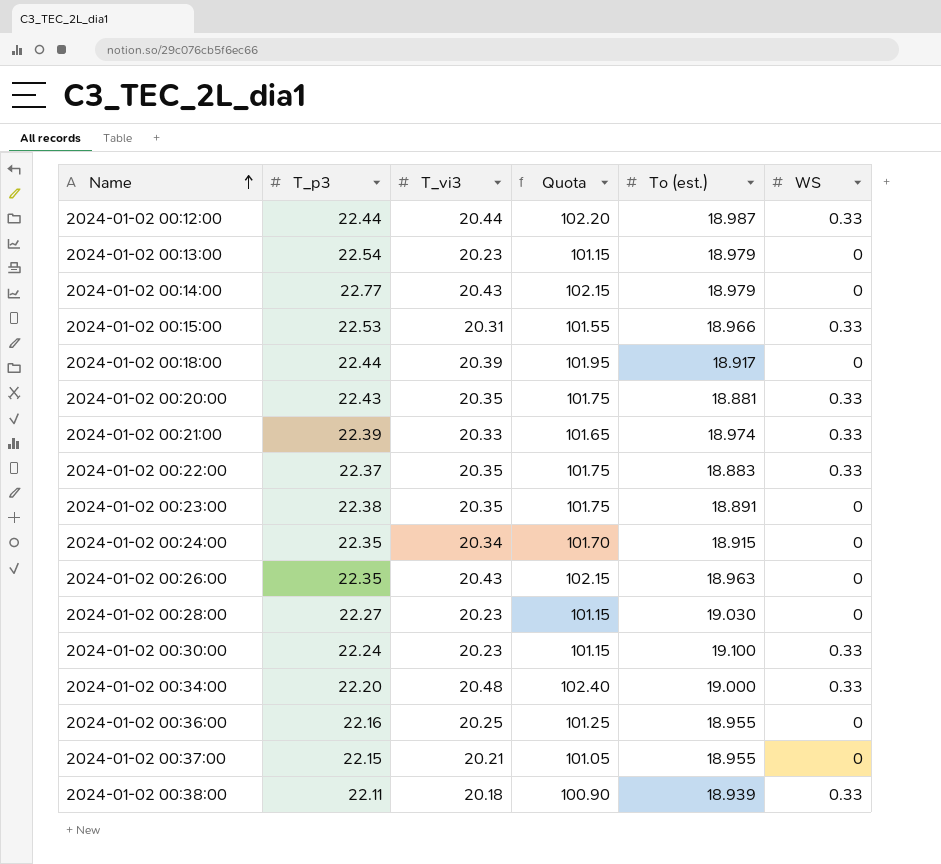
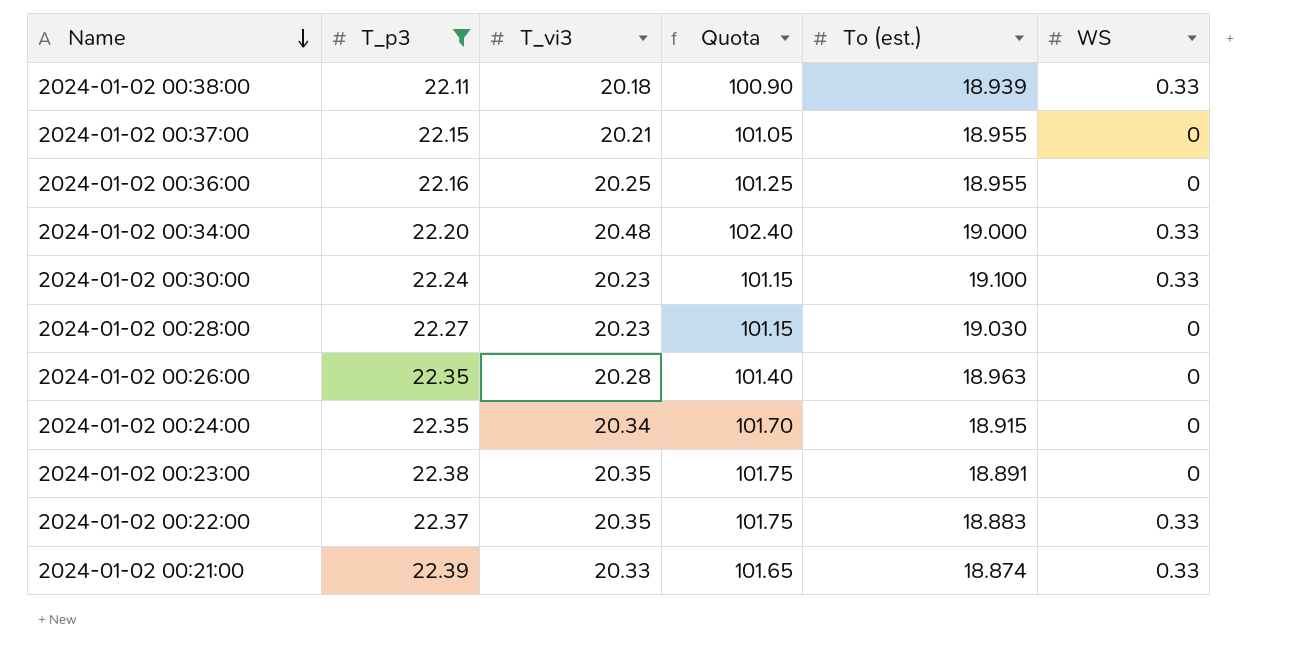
filter: none -> T_p3 <= 22.39
row order: Name ascending -> Name descending
2024-01-02 00:26:00 | T_vi3: 20.43 -> 20.28
2024-01-02 00:26:00 | Quota: 102.15 -> 101.40
2024-01-02 00:21:00 | To (est.): 18.974 -> 18.874

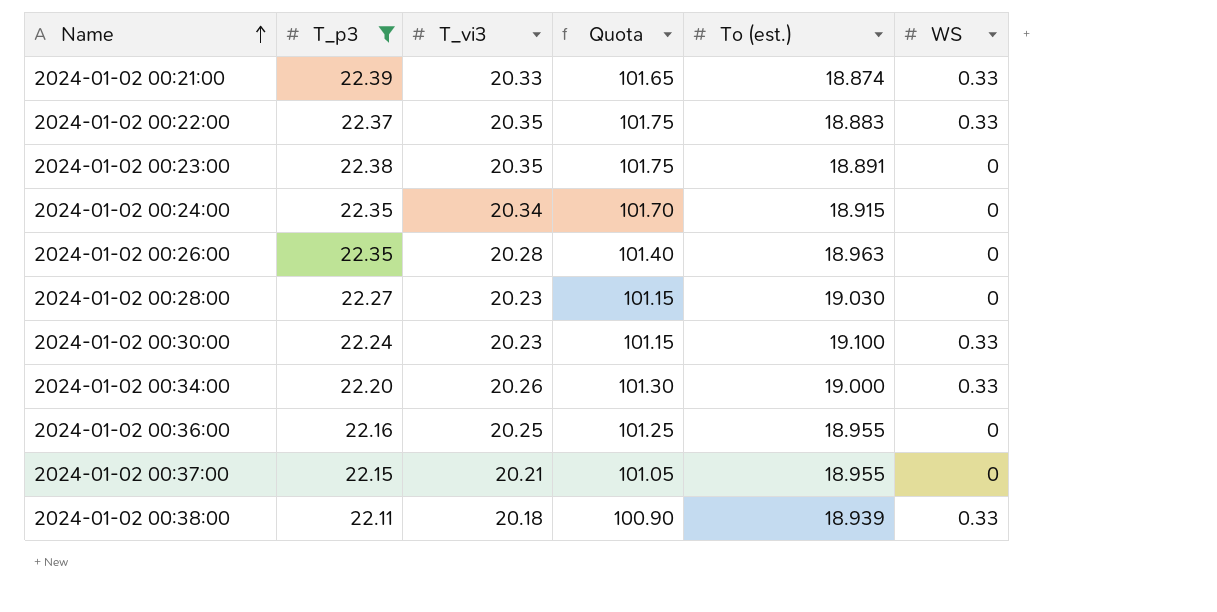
row order: Name descending -> Name ascending
2024-01-02 00:34:00 | T_vi3: 20.48 -> 20.26
2024-01-02 00:34:00 | Quota: 102.40 -> 101.30

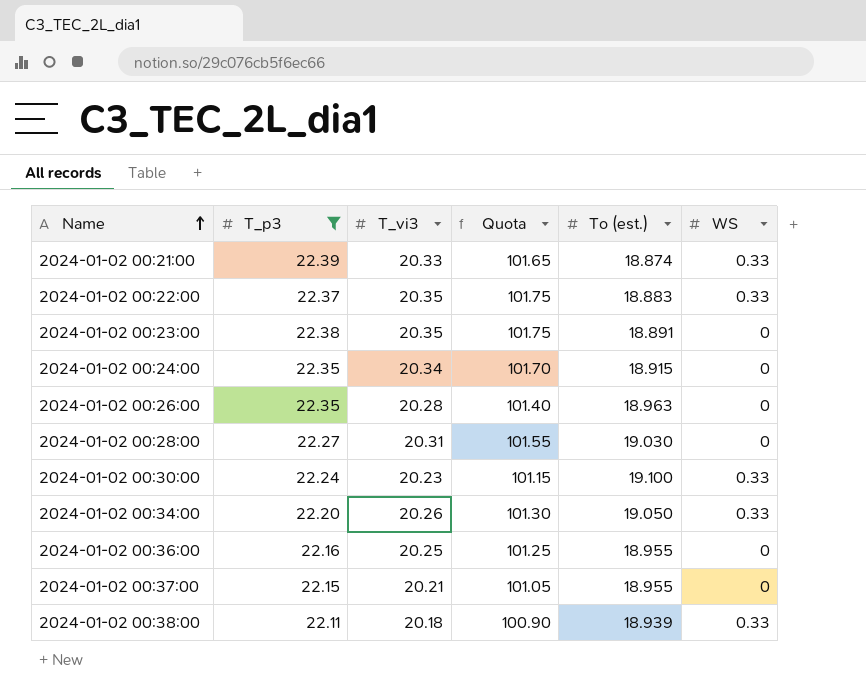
2024-01-02 00:28:00 | T_vi3: 20.23 -> 20.31
2024-01-02 00:28:00 | Quota: 101.15 -> 101.55
2024-01-02 00:34:00 | To (est.): 19.000 -> 19.050

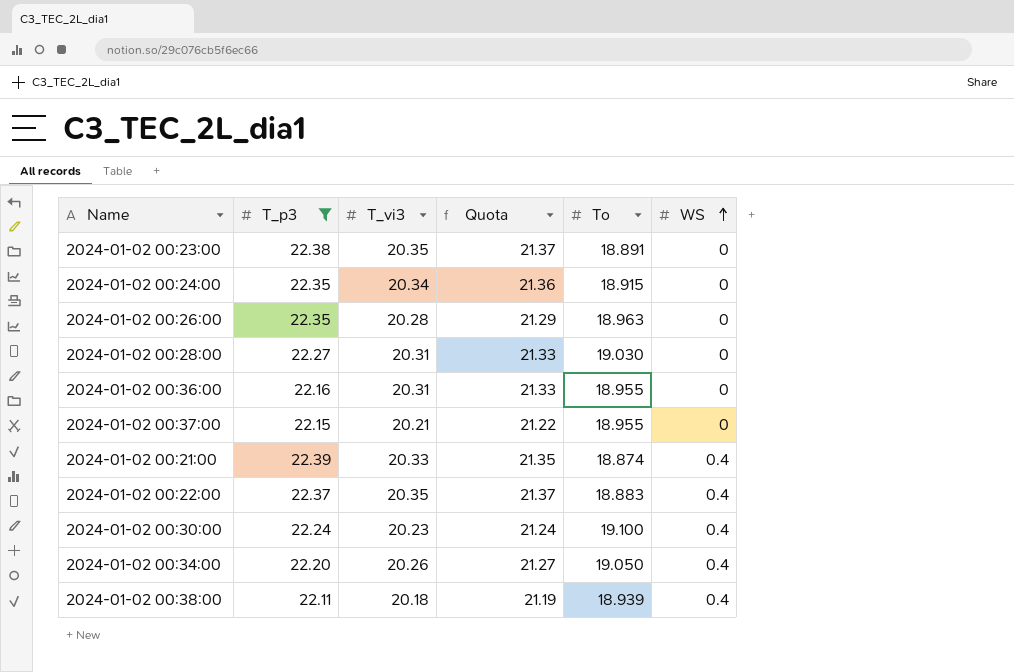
row order: Name ascending -> WS ascending
column Quota | formula: [T_vi3] * 5 -> [T_vi3] * 1.05
column name: To (est.) -> To
2024-01-02 00:36:00 | T_vi3: 20.25 -> 20.31
2024-01-02 00:21:00 | WS: 0.33 -> 0.4
2024-01-02 00:22:00 | WS: 0.33 -> 0.4
2024-01-02 00:30:00 | WS: 0.33 -> 0.4
2024-01-02 00:34:00 | WS: 0.33 -> 0.4
2024-01-02 00:38:00 | WS: 0.33 -> 0.4

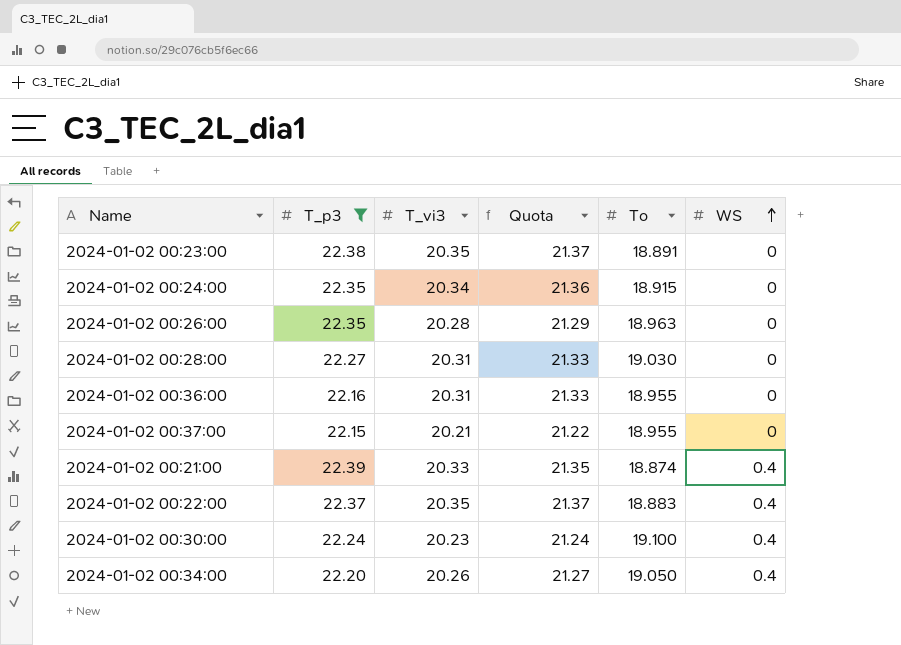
row 2024-01-02 00:38:00: 22.11 | 20.18 | 21.19 | 18.939 | 0.4 -> none

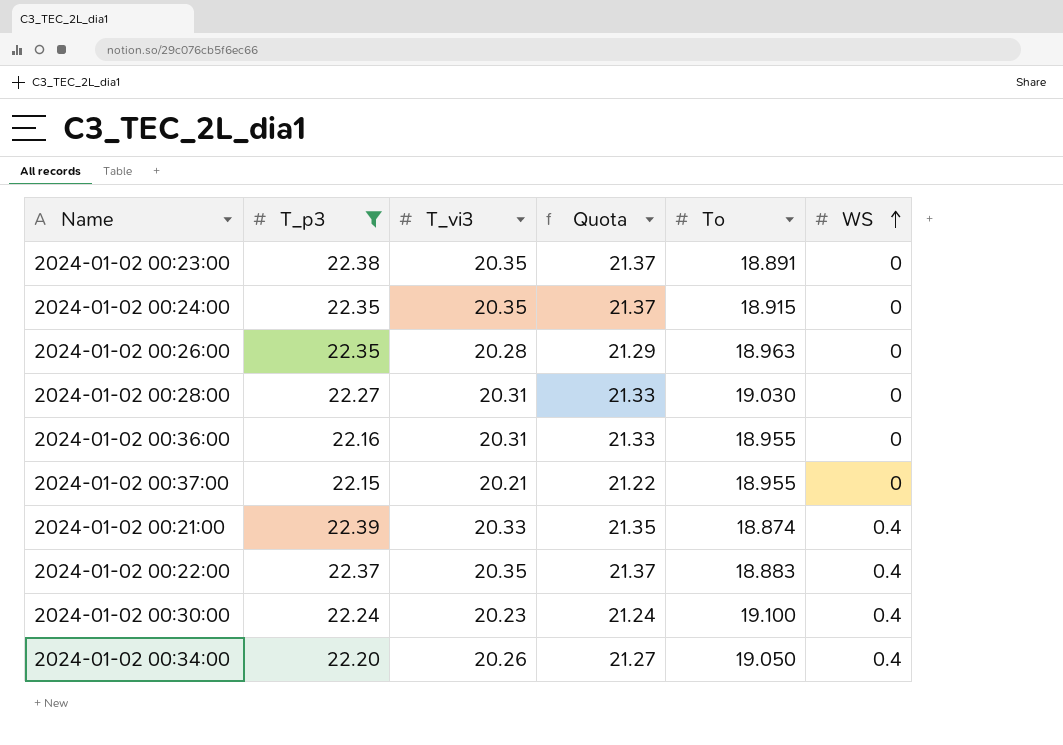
2024-01-02 00:24:00 | T_vi3: 20.34 -> 20.35
2024-01-02 00:24:00 | Quota: 21.36 -> 21.37

